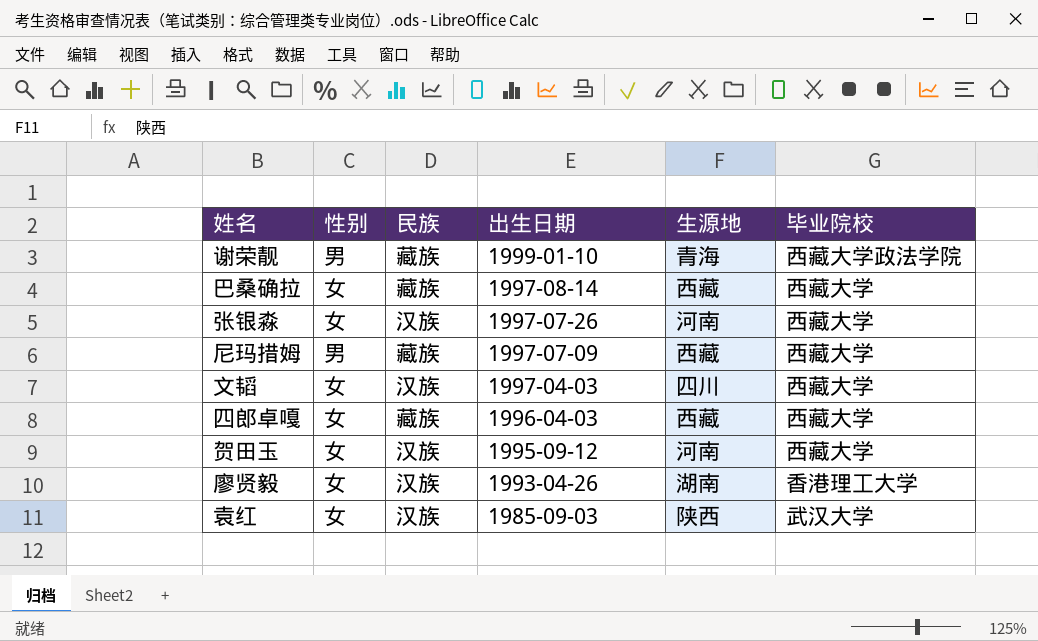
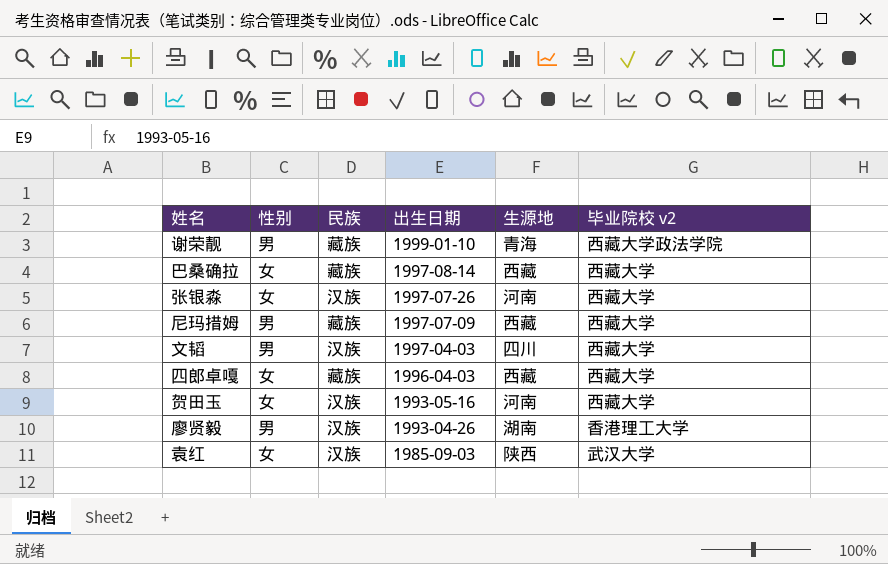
column name: 毕业院校 -> 毕业院校 v2
文韬 | 性别: 女 -> 男
贺田玉 | 出生日期: 1995-09-12 -> 1993-05-16
廖贤毅 | 性别: 女 -> 男

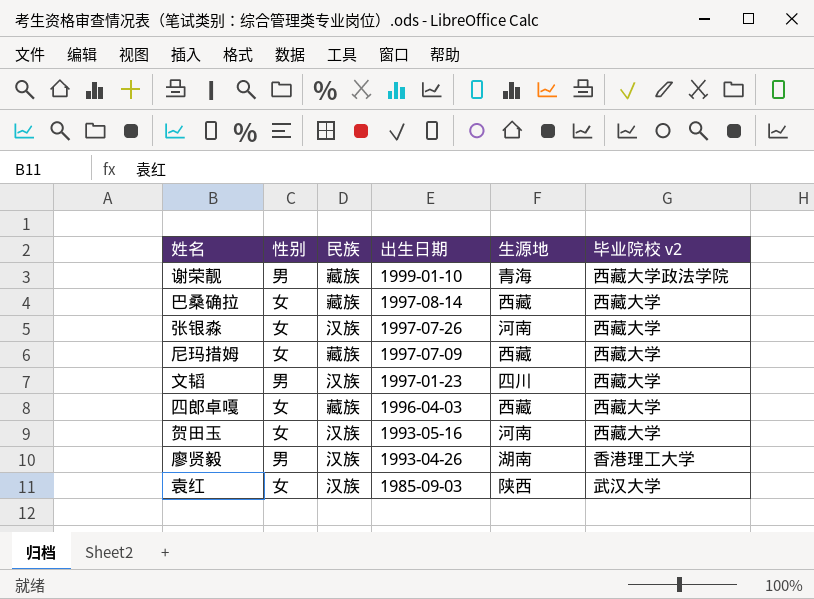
尼玛措姆 | 性别: 男 -> 女
文韬 | 出生日期: 1997-04-03 -> 1997-01-23

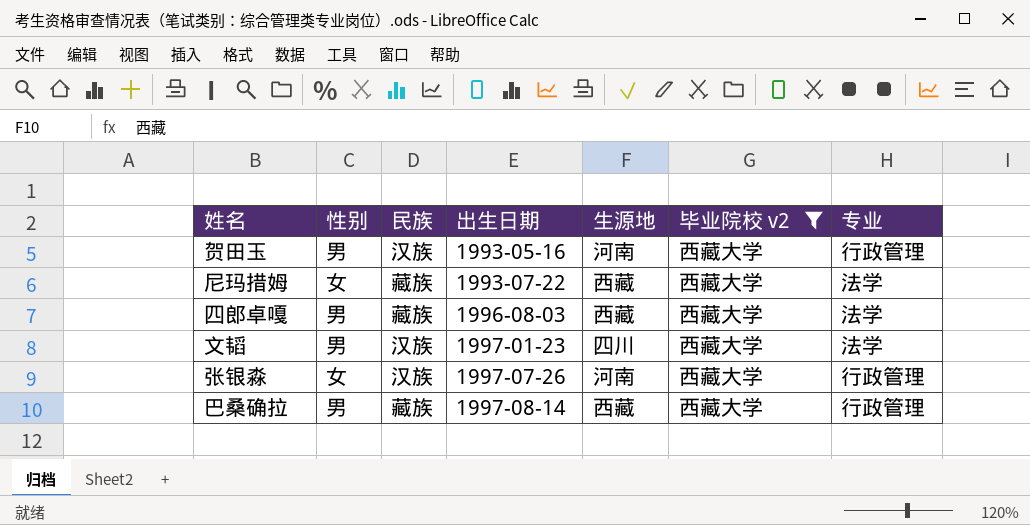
filter: none -> 毕业院校 v2 = 西藏大学
row order: 出生日期 descending -> 出生日期 ascending
column 专业 | position: none -> 7
贺田玉 | 性别: 女 -> 男
尼玛措姆 | 出生日期: 1997-07-09 -> 1993-07-22
四郎卓嘎 | 性别: 女 -> 男
四郎卓嘎 | 出生日期: 1996-04-03 -> 1996-08-03
巴桑确拉 | 性别: 女 -> 男

